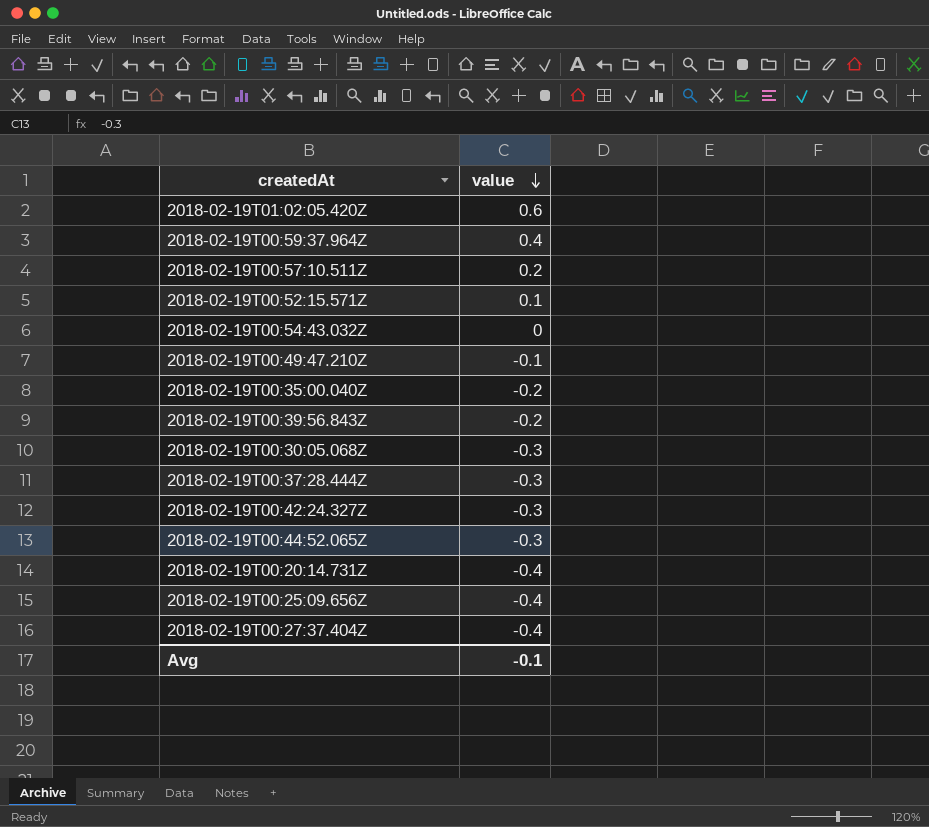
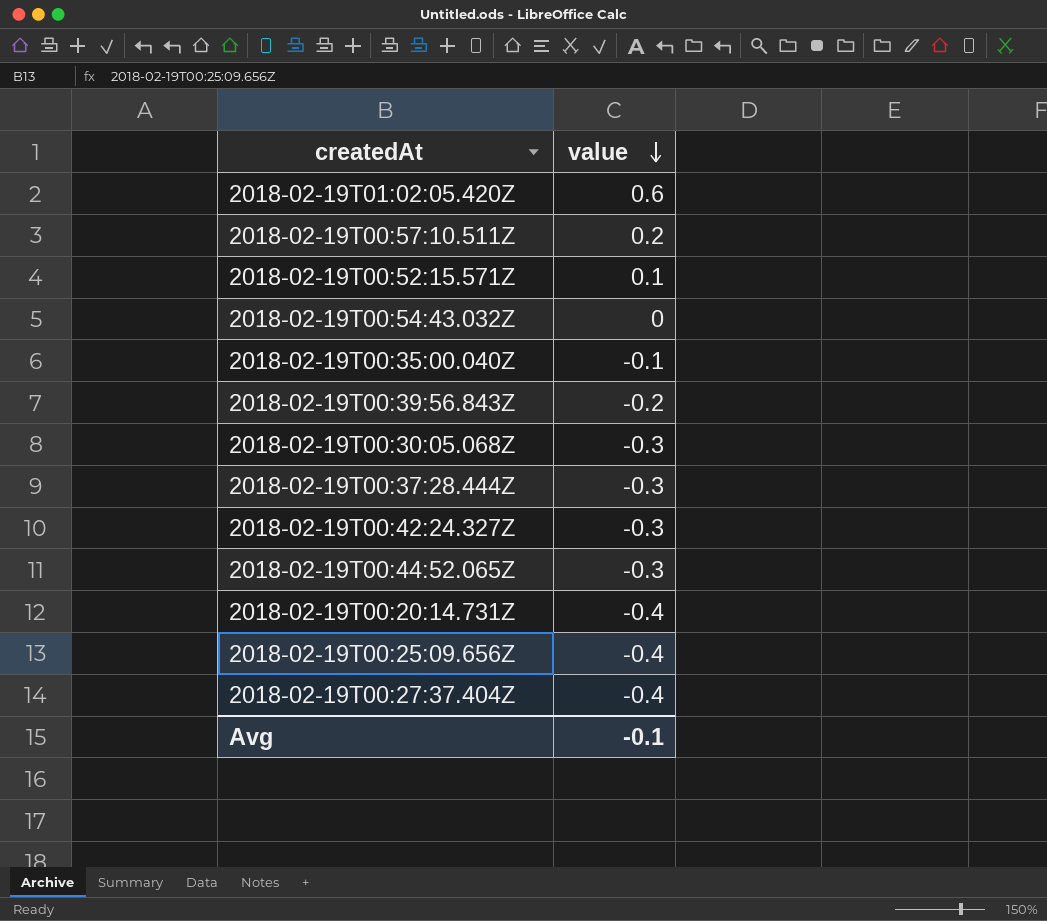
row 2018-02-19T00:59:37.964Z: 0.4 -> none
row 2018-02-19T00:49:47.210Z: -0.1 -> none
2018-02-19T00:35:00.040Z | value: -0.2 -> -0.1

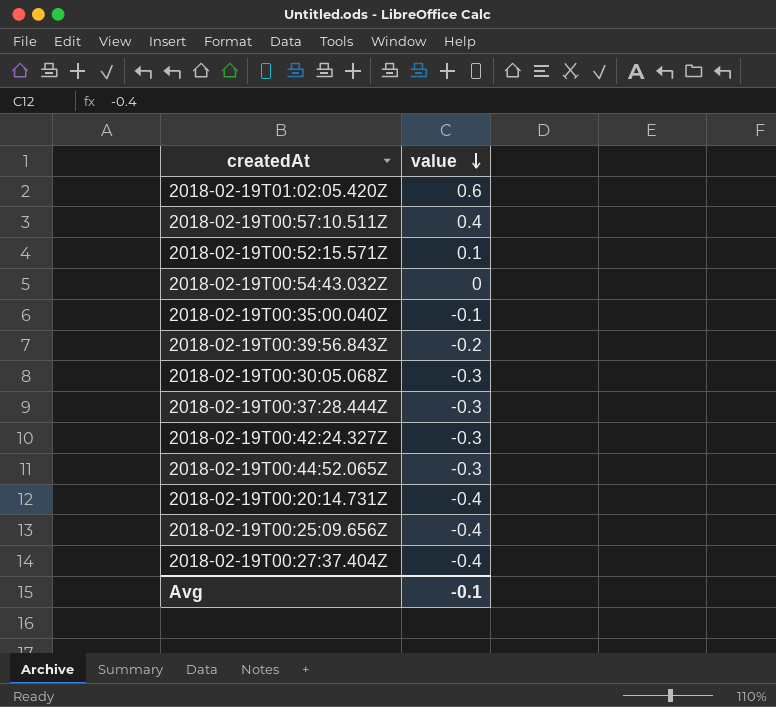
2018-02-19T00:57:10.511Z | value: 0.2 -> 0.4

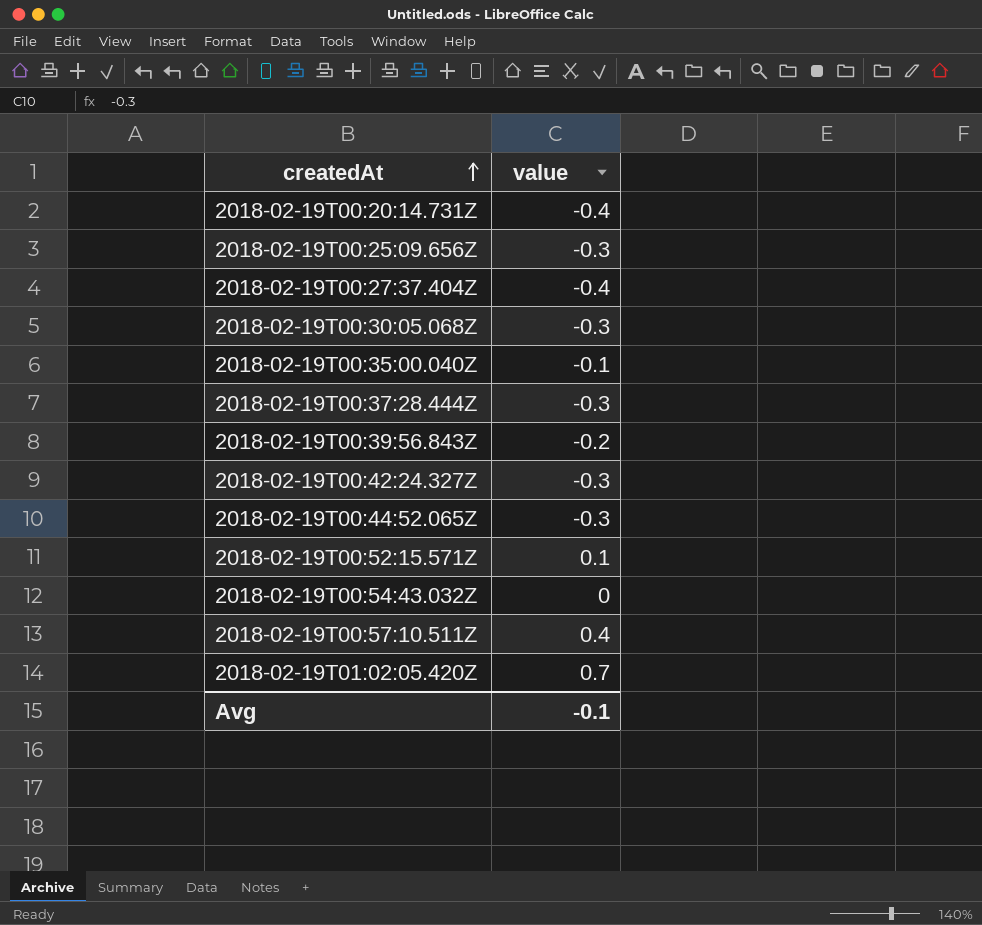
row order: value descending -> createdAt ascending
2018-02-19T00:25:09.656Z | value: -0.4 -> -0.3
2018-02-19T01:02:05.420Z | value: 0.6 -> 0.7

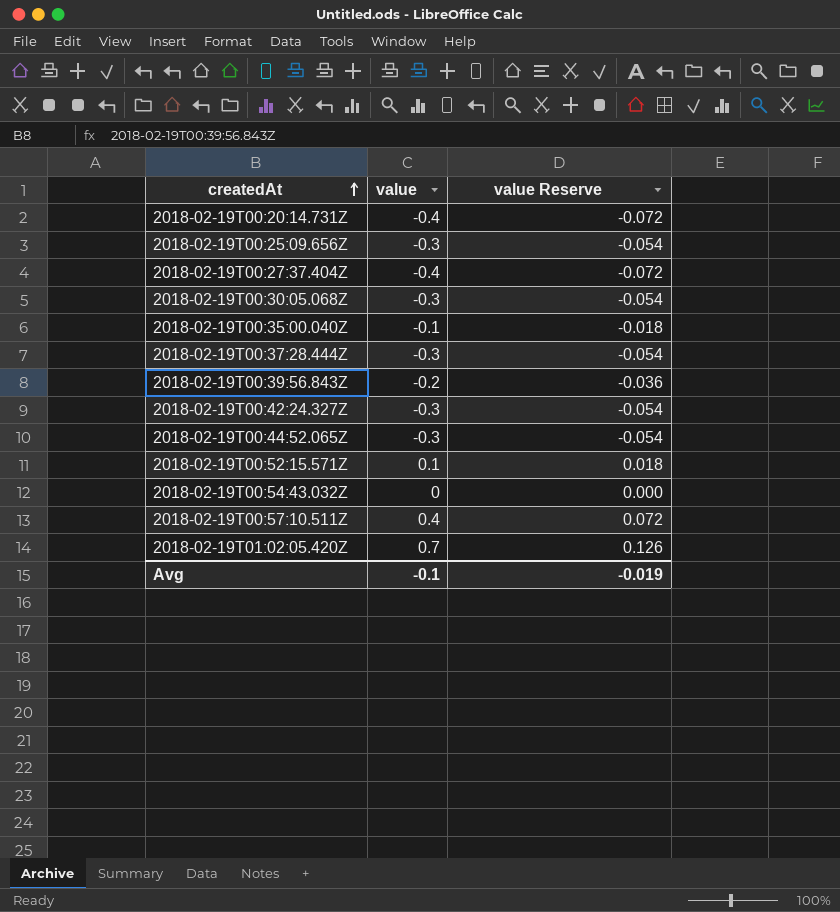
column value Reserve | formula: none -> [value] * 0.18

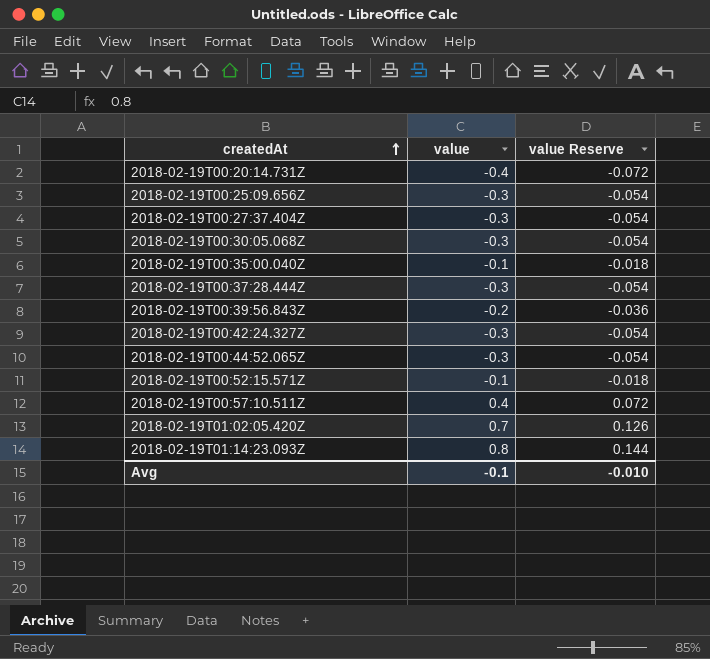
row 2018-02-19T00:54:43.032Z: 0 | 0.000 -> none
2018-02-19T00:27:37.404Z | value: -0.4 -> -0.3
2018-02-19T00:27:37.404Z | value Reserve: -0.072 -> -0.054
2018-02-19T00:52:15.571Z | value: 0.1 -> -0.1
2018-02-19T00:52:15.571Z | value Reserve: 0.018 -> -0.018
row 2018-02-19T01:14:23.093Z: none -> 0.8 | 0.144
Avg | value Reserve: -0.019 -> -0.010

